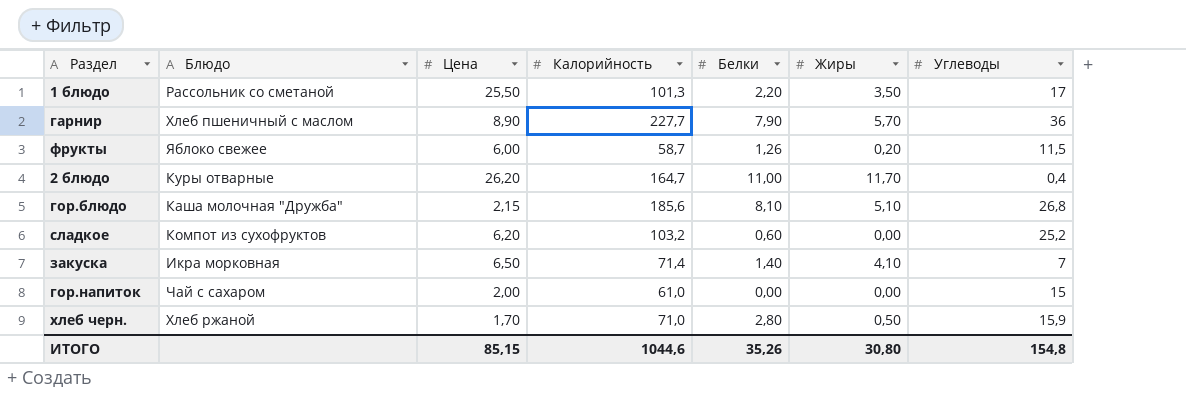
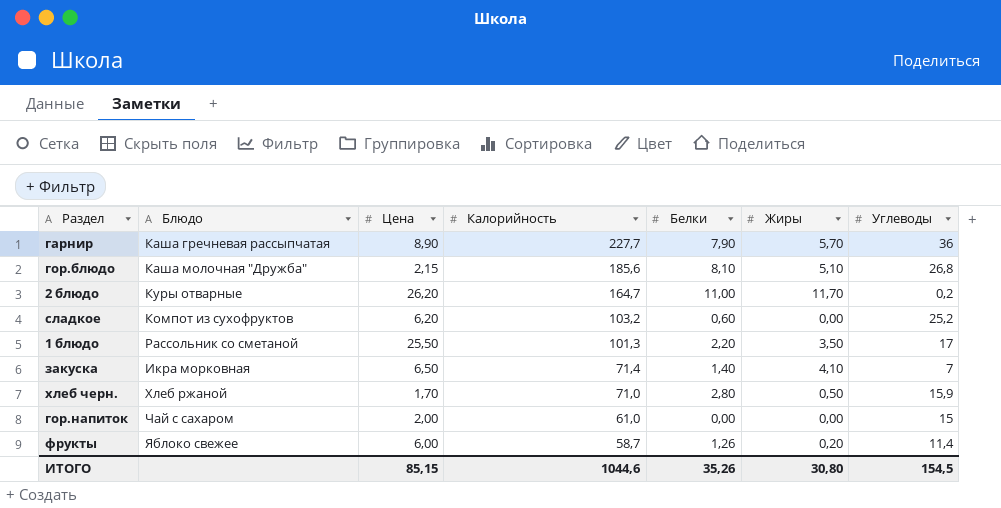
row order: none -> Калорийность descending
гарнир | Блюдо: Хлеб пшеничный с маслом -> Каша гречневая рассыпчатая
2 блюдо | Углеводы: 0,4 -> 0,2
фрукты | Углеводы: 11,5 -> 11,4
ИТОГО | Углеводы: 154,8 -> 154,5

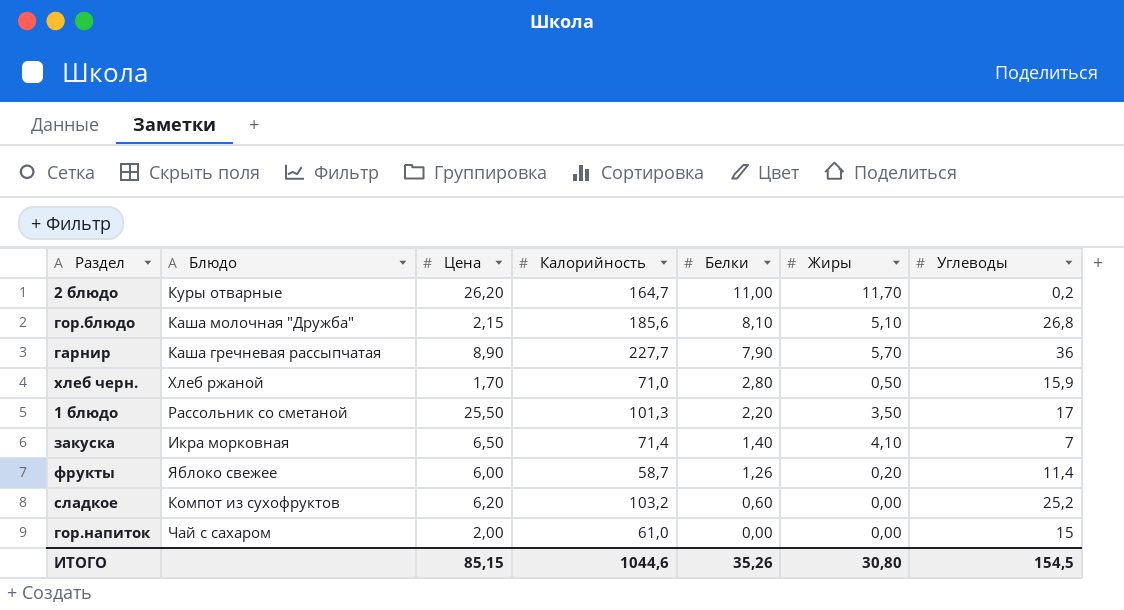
row order: Калорийность descending -> Белки descending

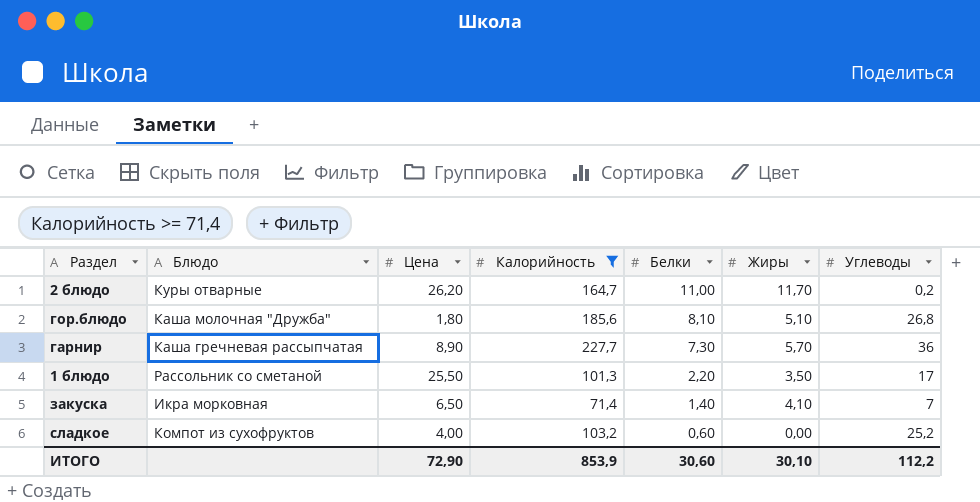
filter: none -> Калорийность >= 71,4
гор.блюдо | Цена: 2,15 -> 1,80
гарнир | Белки: 7,90 -> 7,30
сладкое | Цена: 6,20 -> 4,00
ИТОГО | Цена: 85,15 -> 72,90
ИТОГО | Калорийность: 1044,6 -> 853,9
ИТОГО | Белки: 35,26 -> 30,60
ИТОГО | Жиры: 30,80 -> 30,10
ИТОГО | Углеводы: 154,5 -> 112,2

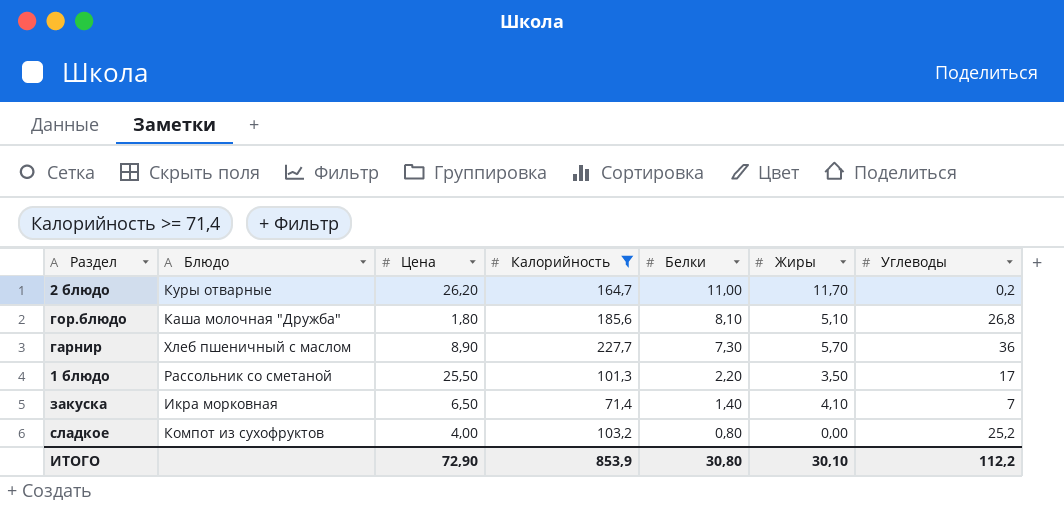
гарнир | Блюдо: Каша гречневая рассыпчатая -> Хлеб пшеничный с маслом
сладкое | Белки: 0,60 -> 0,80
ИТОГО | Белки: 30,60 -> 30,80

